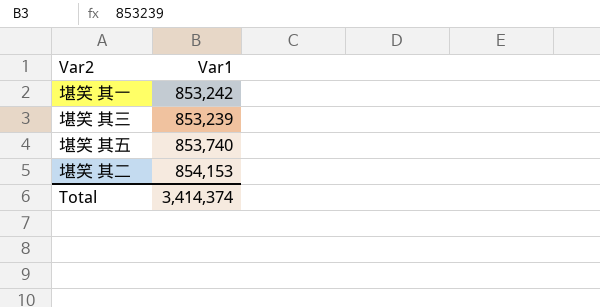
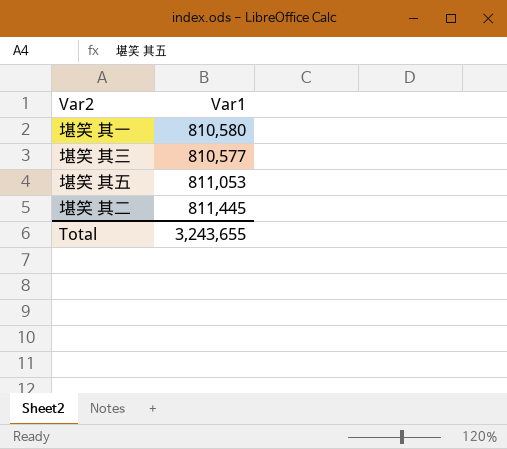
堪笑 其一 | Var1: 853,242 -> 810,580
堪笑 其三 | Var1: 853,239 -> 810,577
堪笑 其五 | Var1: 853,740 -> 811,053
堪笑 其二 | Var1: 854,153 -> 811,445
Total | Var1: 3,414,374 -> 3,243,655

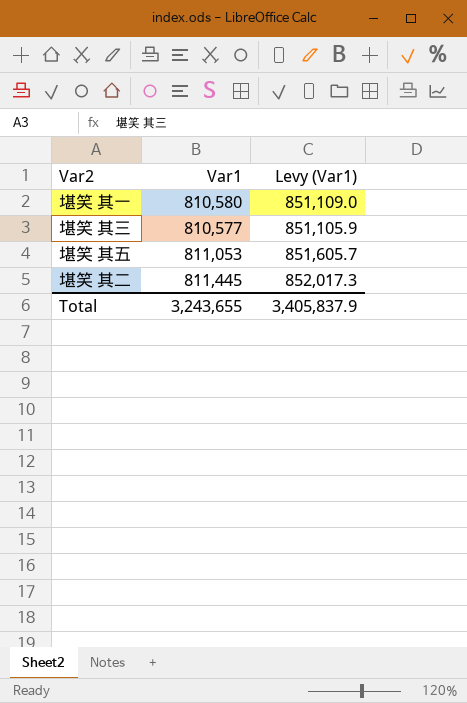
column Levy (Var1) | formula: none -> [Var1] * 1.05

